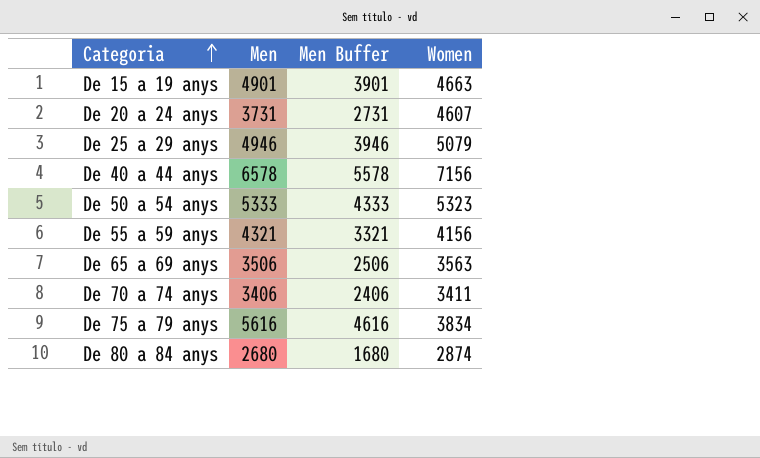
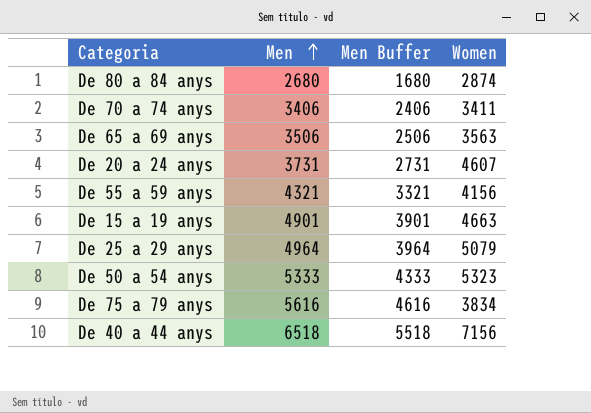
row order: Categoria ascending -> Men ascending
De 25 a 29 anys | Men: 4946 -> 4964
De 25 a 29 anys | Men Buffer: 3946 -> 3964
De 40 a 44 anys | Men: 6578 -> 6518
De 40 a 44 anys | Men Buffer: 5578 -> 5518

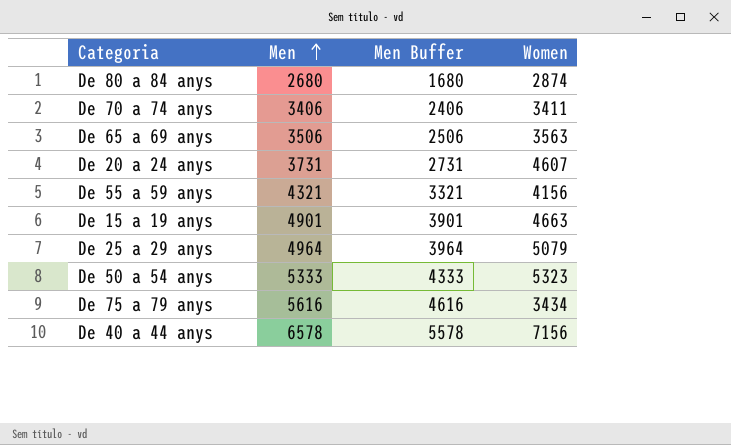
De 75 a 79 anys | Women: 3834 -> 3434
De 40 a 44 anys | Men: 6518 -> 6578
De 40 a 44 anys | Men Buffer: 5518 -> 5578

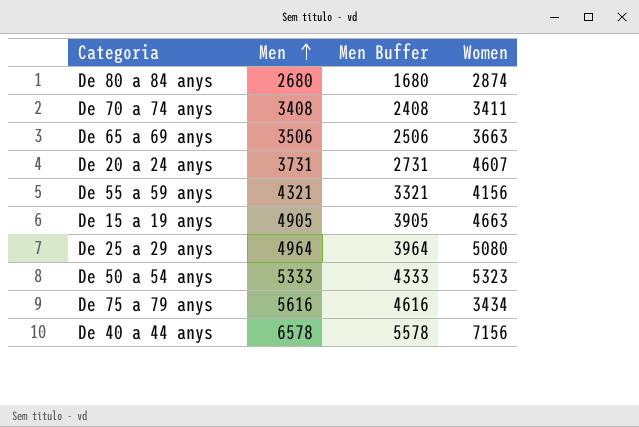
De 70 a 74 anys | Men: 3406 -> 3408
De 70 a 74 anys | Men Buffer: 2406 -> 2408
De 65 a 69 anys | Women: 3563 -> 3663
De 15 a 19 anys | Men: 4901 -> 4905
De 15 a 19 anys | Men Buffer: 3901 -> 3905
De 25 a 29 anys | Women: 5079 -> 5080

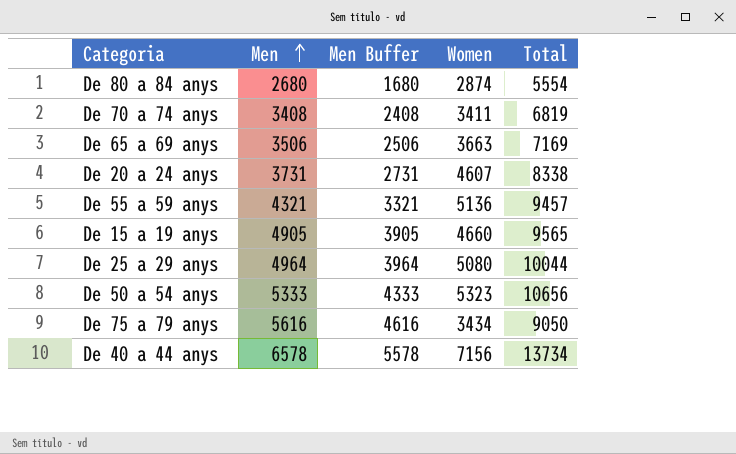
column Total | formula: none -> [Men] + [Women]
De 55 a 59 anys | Women: 4156 -> 5136
De 15 a 19 anys | Women: 4663 -> 4660

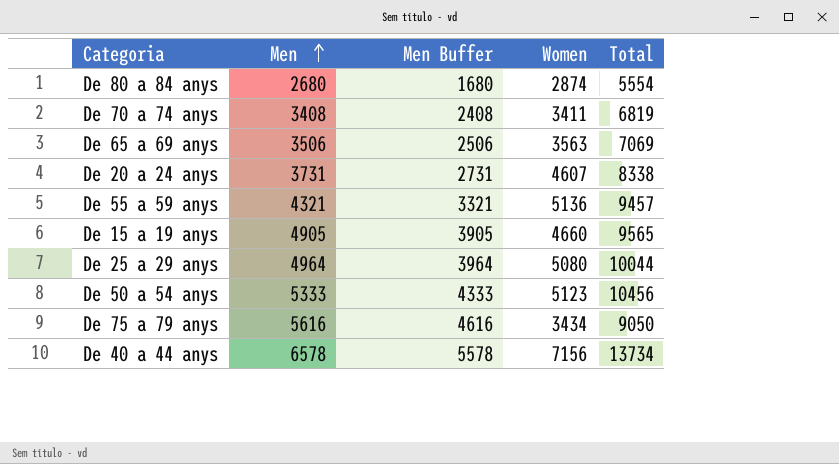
De 65 a 69 anys | Women: 3663 -> 3563
De 65 a 69 anys | Total: 7169 -> 7069
De 50 a 54 anys | Women: 5323 -> 5123
De 50 a 54 anys | Total: 10656 -> 10456

